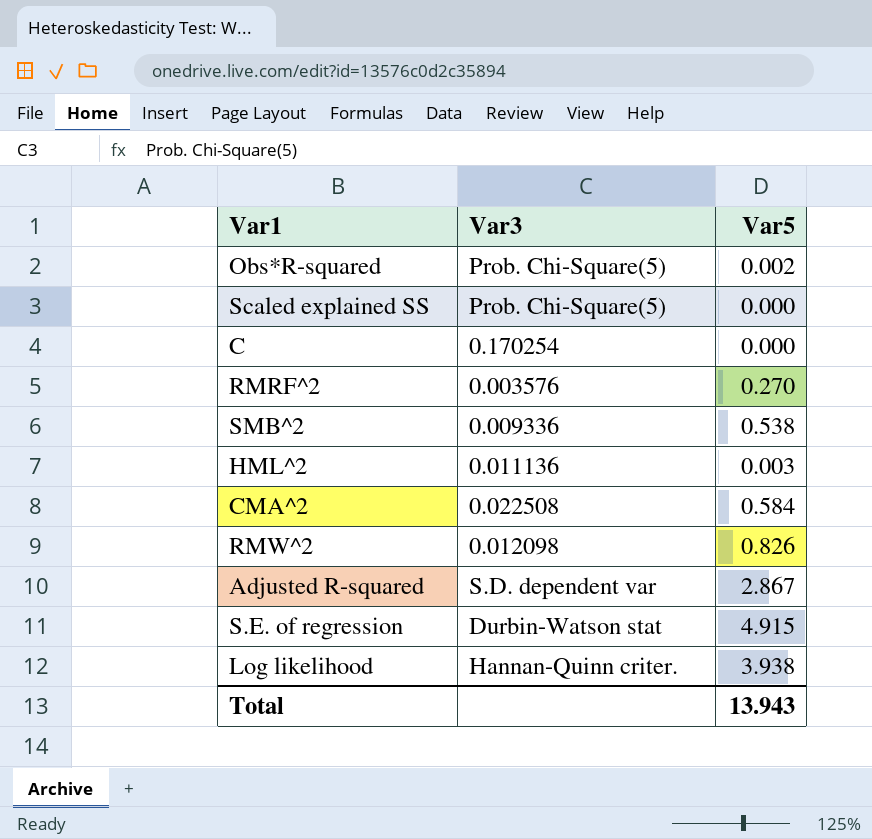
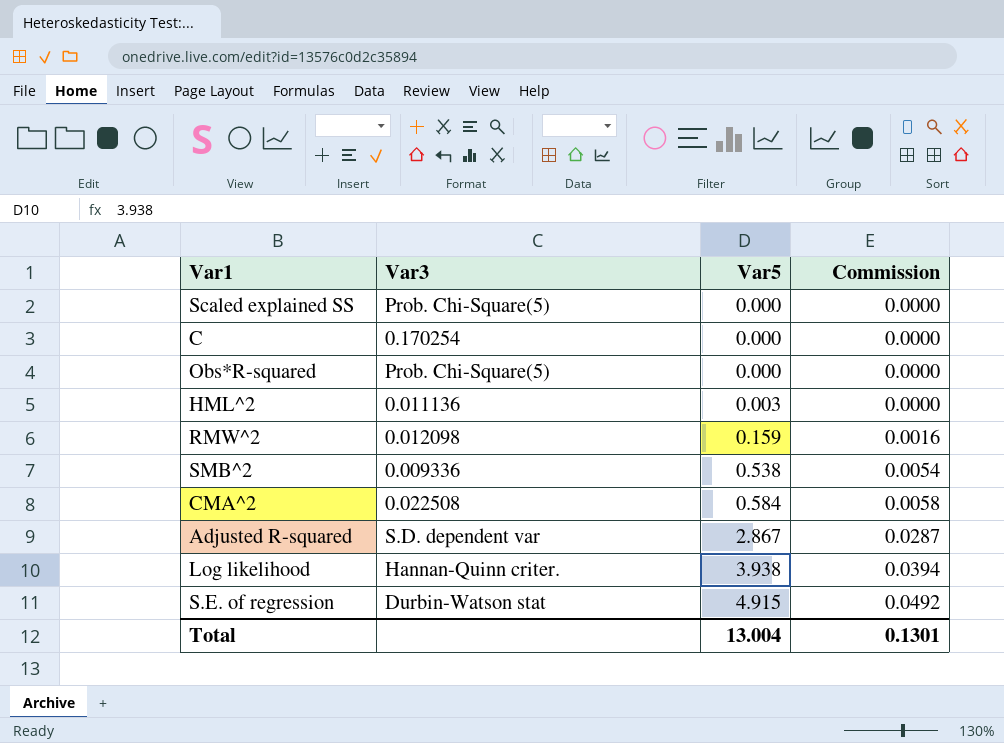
row order: none -> Var5 ascending
column Commission | formula: none -> [Var5] * 0.01
row RMRF^2: 0.003576 | 0.270 -> none
Obs*R-squared | Var5: 0.002 -> 0.000
RMW^2 | Var5: 0.826 -> 0.159
Total | Var5: 13.943 -> 13.004

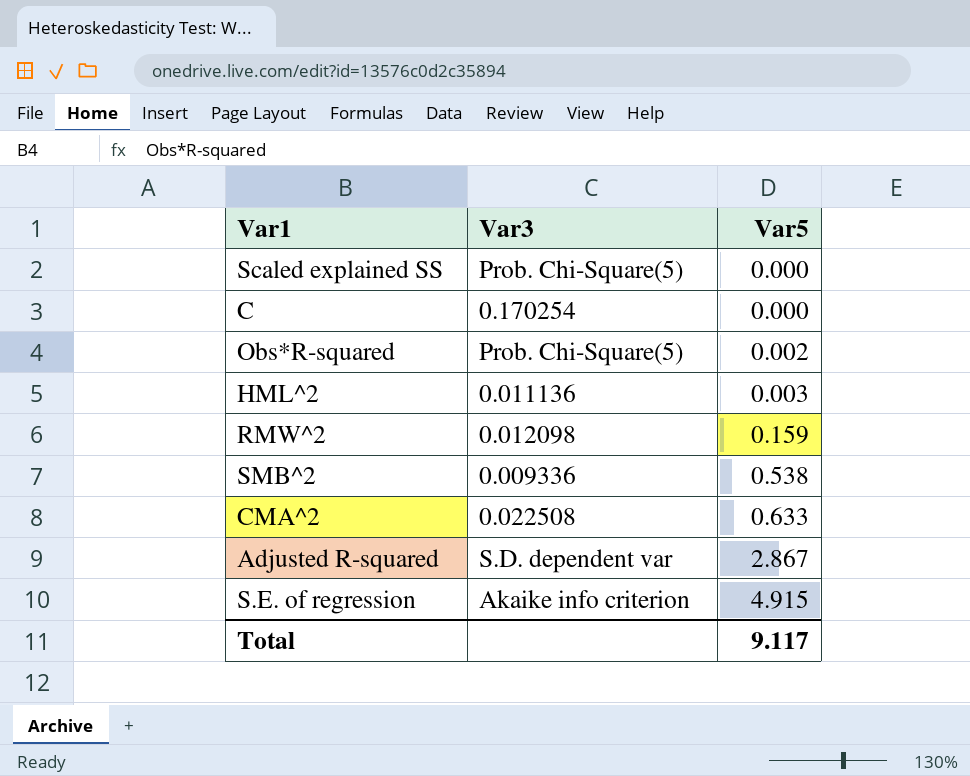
column Commission | formula: [Var5] * 0.01 -> none
row Log likelihood: Hannan-Quinn criter. | 3.938 | 0.0394 -> none
Obs*R-squared | Var5: 0.000 -> 0.002
CMA^2 | Var5: 0.584 -> 0.633
S.E. of regression | Var3: Durbin-Watson stat -> Akaike info criterion
Total | Var5: 13.004 -> 9.117

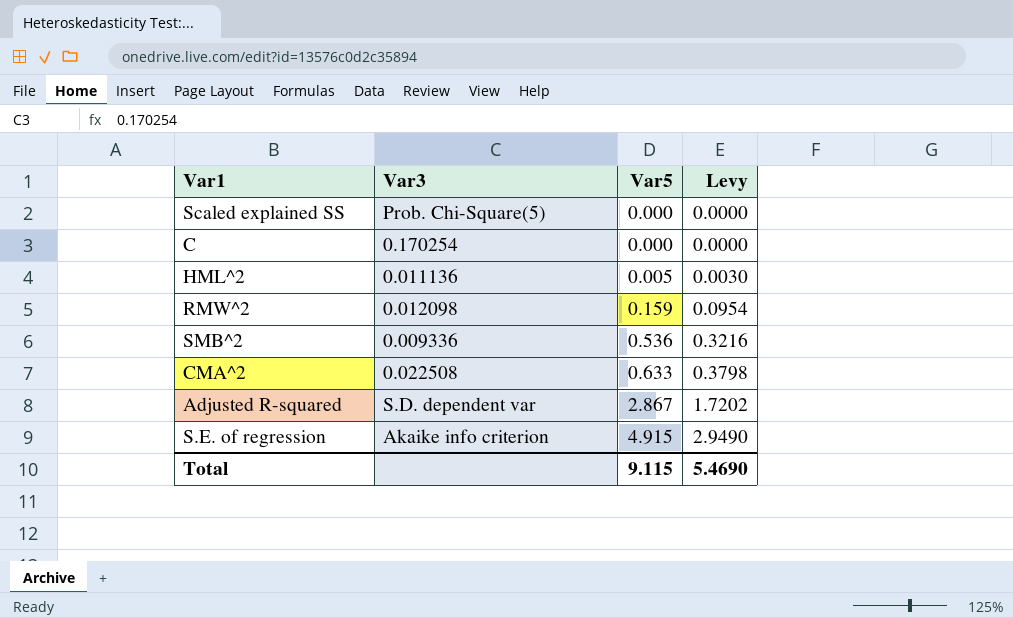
column Levy | formula: none -> [Var5] * 0.6
row Obs*R-squared: Prob. Chi-Square(5) | 0.002 -> none
HML^2 | Var5: 0.003 -> 0.005
SMB^2 | Var5: 0.538 -> 0.536
Total | Var5: 9.117 -> 9.115

